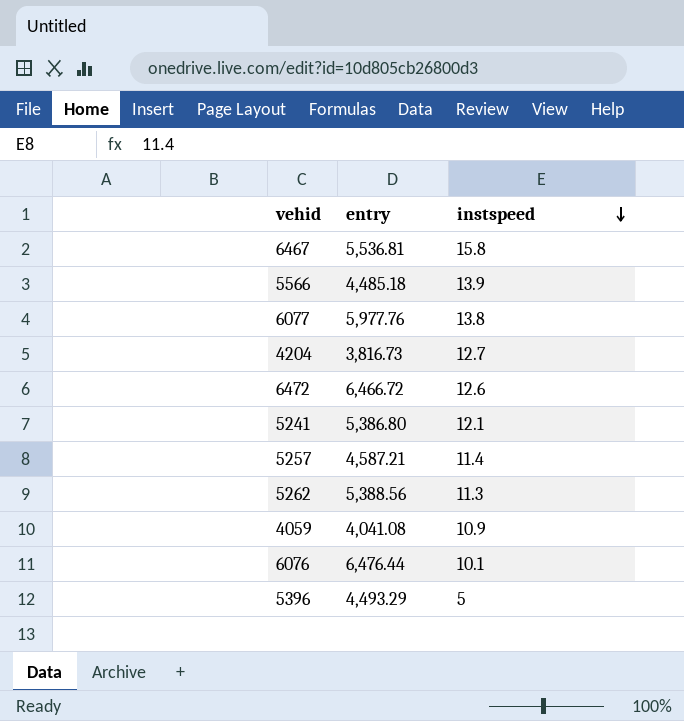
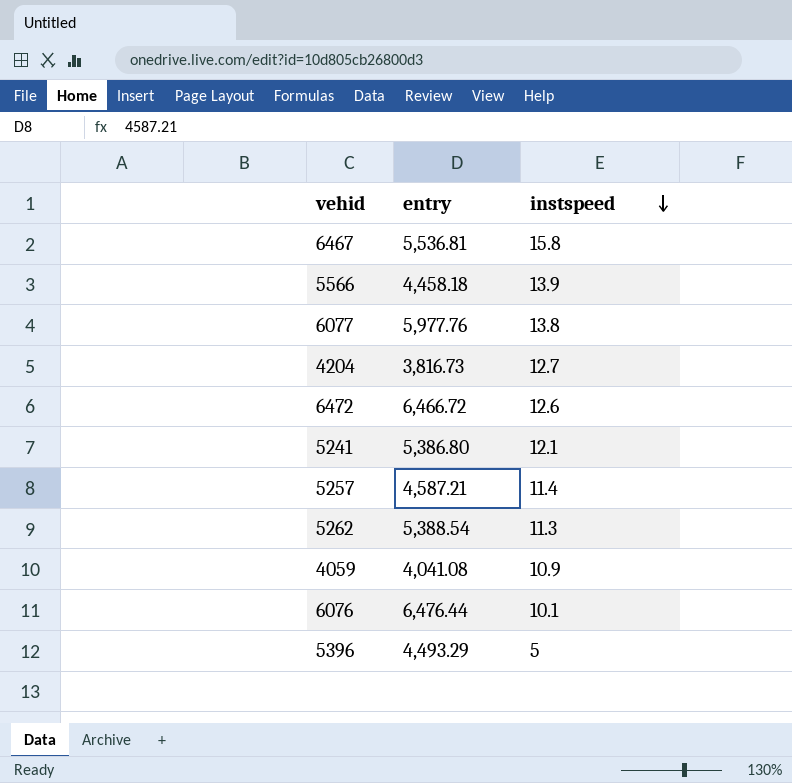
5566 | entry: 4,485.18 -> 4,458.18
5262 | entry: 5,388.56 -> 5,388.54

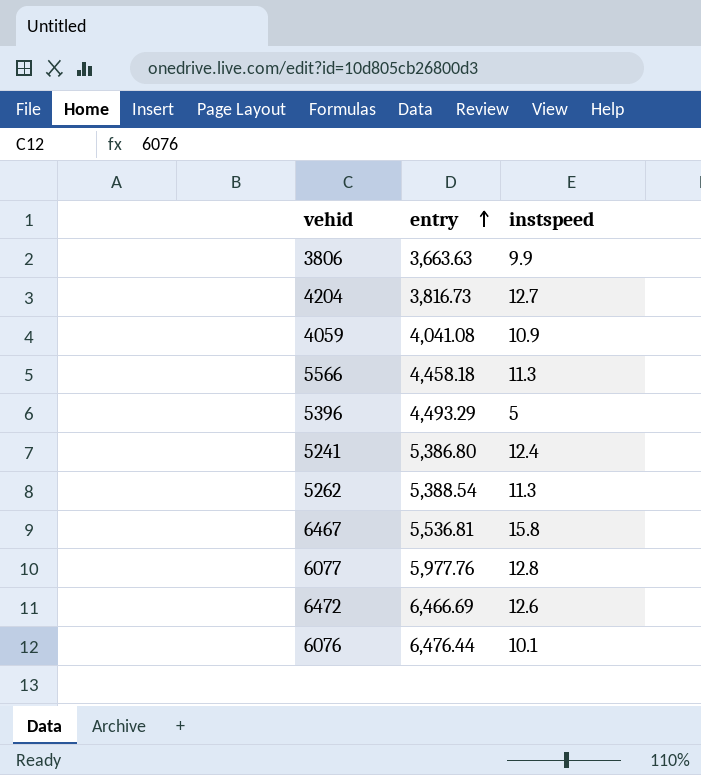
row order: instspeed descending -> entry ascending
row 5257: 4,587.21 | 11.4 -> none
row 3806: none -> 3,663.63 | 9.9
5566 | instspeed: 13.9 -> 11.3
5241 | instspeed: 12.1 -> 12.4
6077 | instspeed: 13.8 -> 12.8
6472 | entry: 6,466.72 -> 6,466.69

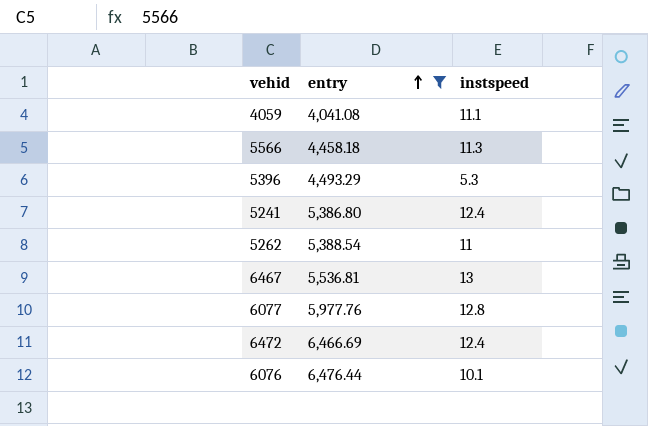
filter: none -> entry >= 4,041.08
4059 | instspeed: 10.9 -> 11.1
5396 | instspeed: 5 -> 5.3
5262 | instspeed: 11.3 -> 11
6467 | instspeed: 15.8 -> 13
6472 | instspeed: 12.6 -> 12.4

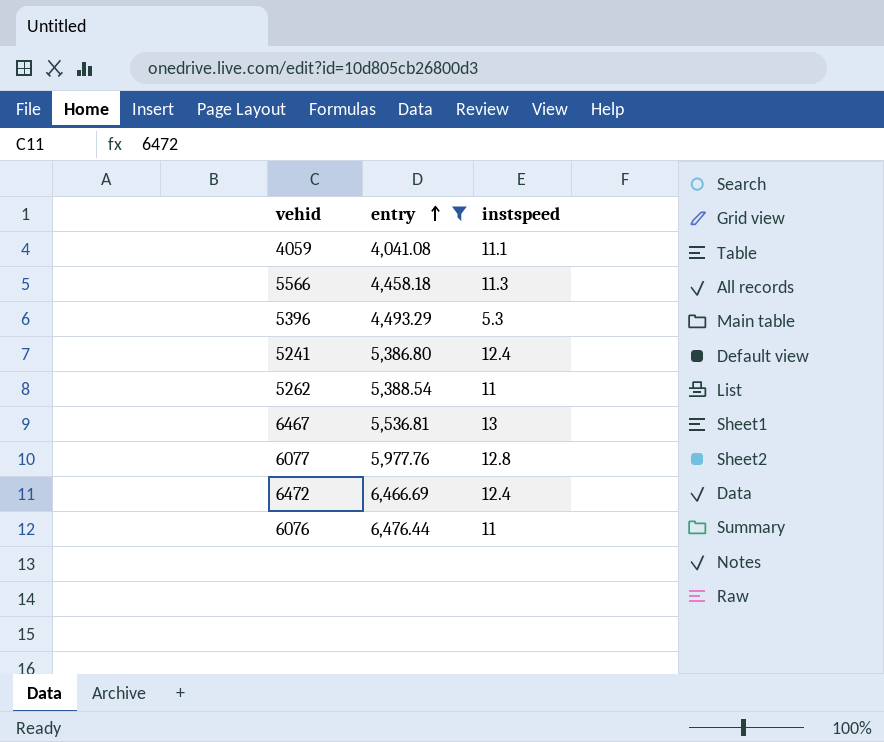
6076 | instspeed: 10.1 -> 11

